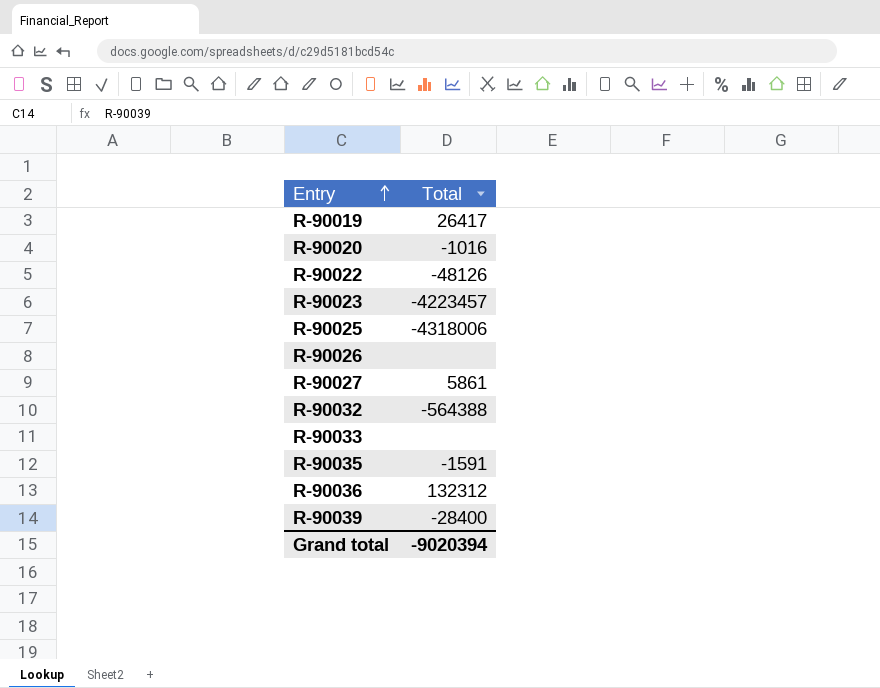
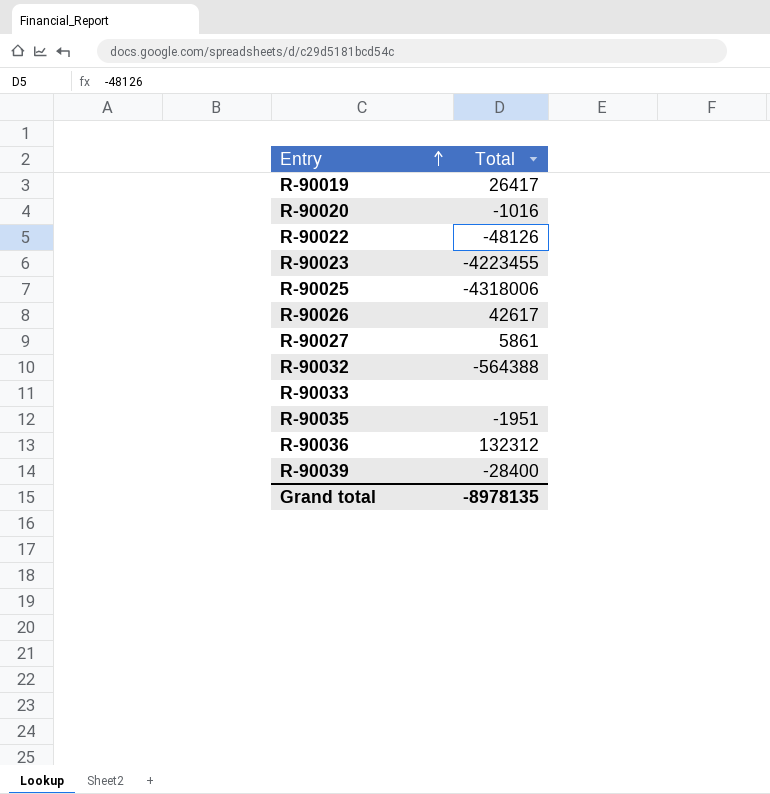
R-90023 | Total: -4223457 -> -4223455
R-90026 | Total: none -> 42617
R-90035 | Total: -1591 -> -1951
Grand total | Total: -9020394 -> -8978135

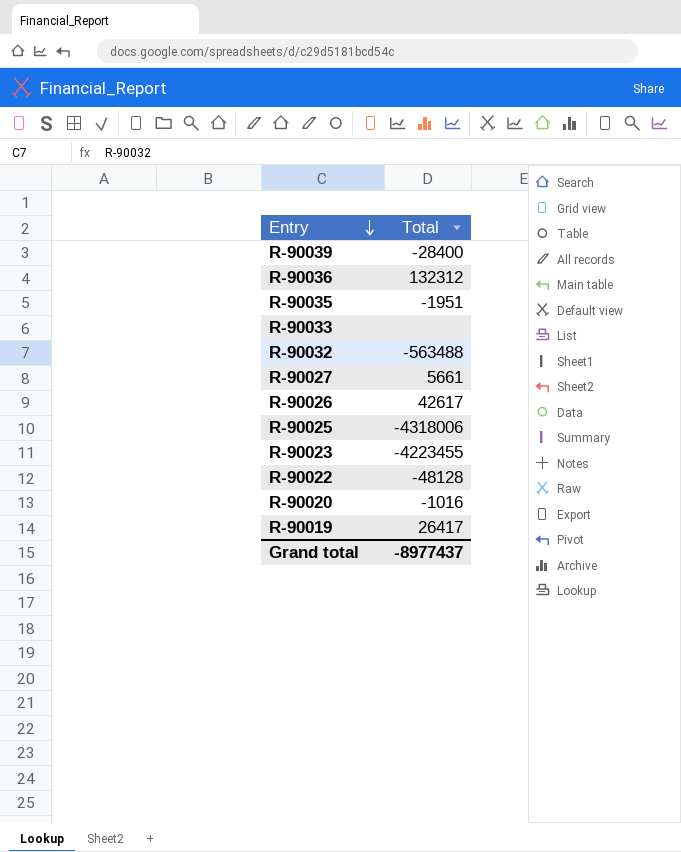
row order: Entry ascending -> Entry descending
R-90032 | Total: -564388 -> -563488
R-90027 | Total: 5861 -> 5661
R-90022 | Total: -48126 -> -48128
Grand total | Total: -8978135 -> -8977437

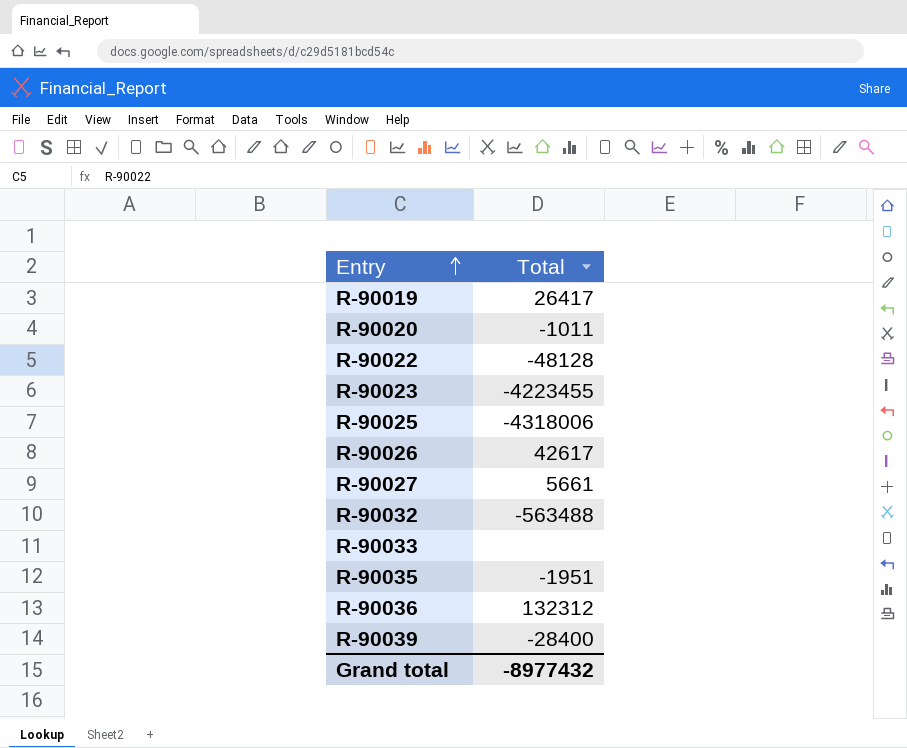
row order: Entry descending -> Entry ascending
R-90020 | Total: -1016 -> -1011
Grand total | Total: -8977437 -> -8977432

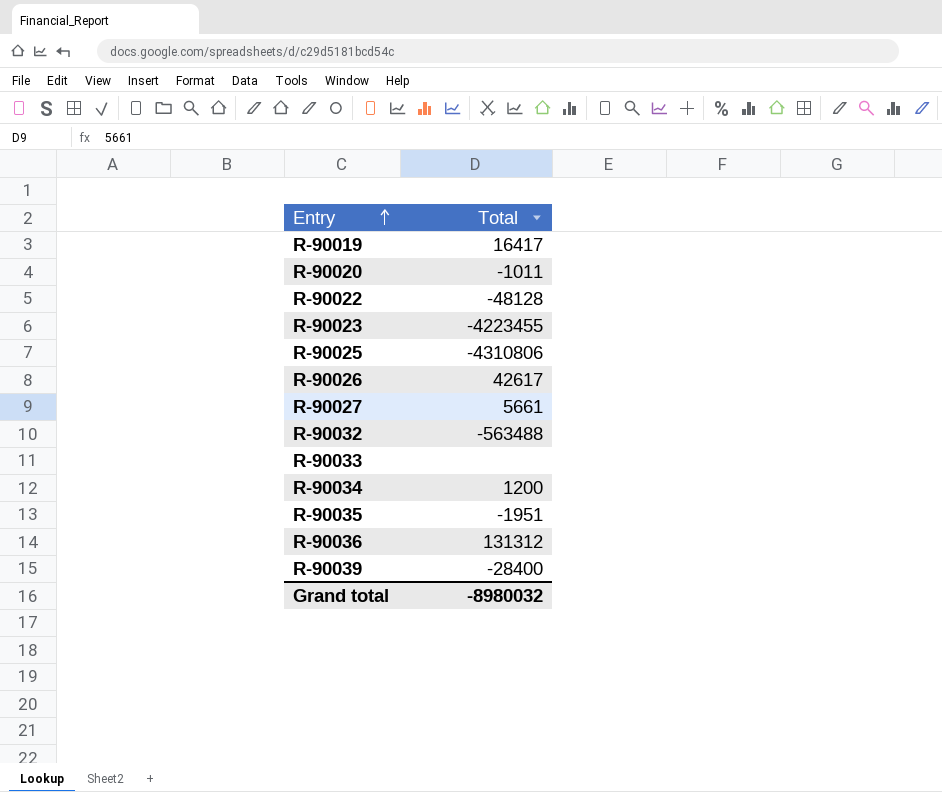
R-90019 | Total: 26417 -> 16417
R-90025 | Total: -4318006 -> -4310806
row R-90034: none -> 1200
R-90036 | Total: 132312 -> 131312
Grand total | Total: -8977432 -> -8980032

